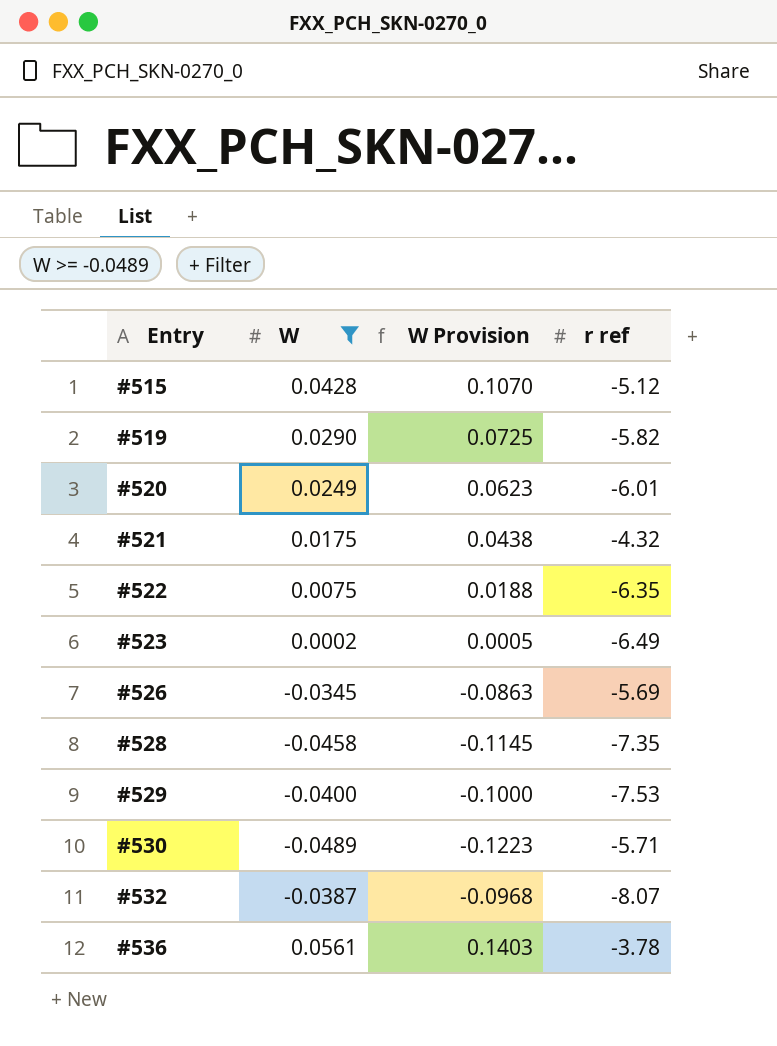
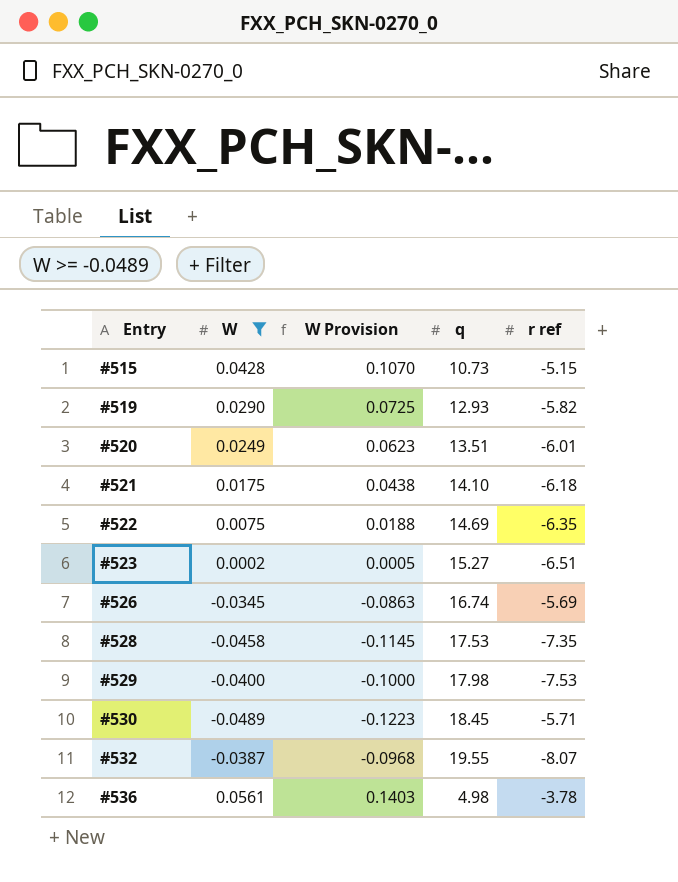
column q | position: none -> 4
#515 | r ref: -5.12 -> -5.15
#521 | r ref: -4.32 -> -6.18
#523 | r ref: -6.49 -> -6.51

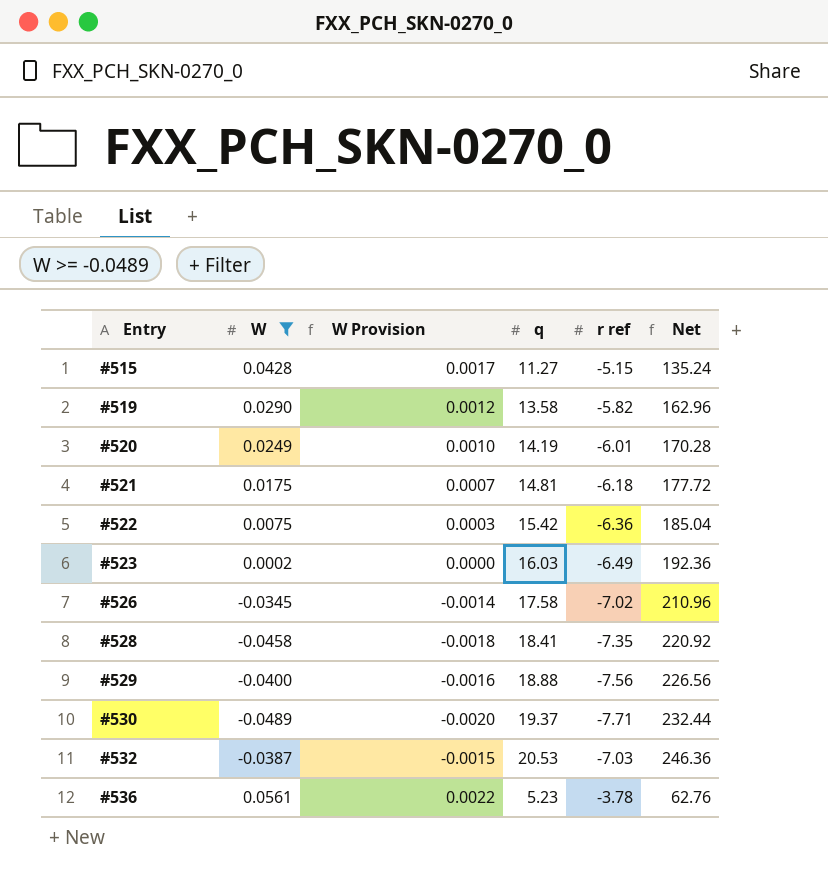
column W Provision | formula: [W] * 2.5 -> [W] * 0.04
column Net | formula: none -> [q] * 12
#515 | q: 10.73 -> 11.27
#519 | q: 12.93 -> 13.58
#520 | q: 13.51 -> 14.19
#521 | q: 14.10 -> 14.81
#522 | q: 14.69 -> 15.42
#522 | r ref: -6.35 -> -6.36
#523 | q: 15.27 -> 16.03
#523 | r ref: -6.51 -> -6.49
#526 | q: 16.74 -> 17.58
#526 | r ref: -5.69 -> -7.02
#528 | q: 17.53 -> 18.41
#529 | q: 17.98 -> 18.88
#529 | r ref: -7.53 -> -7.56
#530 | q: 18.45 -> 19.37
#530 | r ref: -5.71 -> -7.71
#532 | q: 19.55 -> 20.53
#532 | r ref: -8.07 -> -7.03
#536 | q: 4.98 -> 5.23

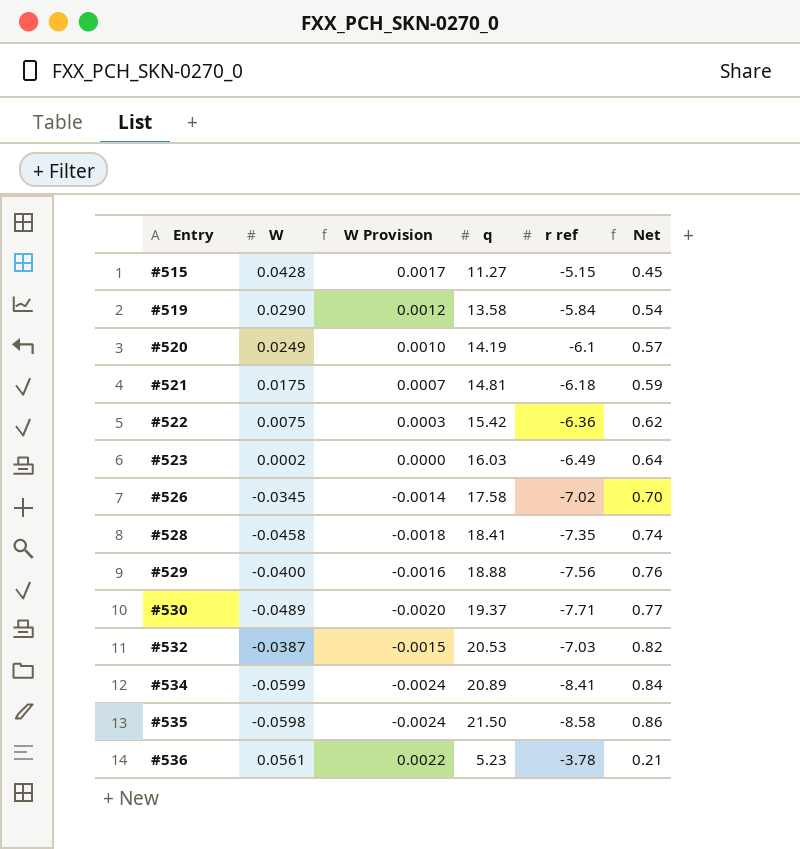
filter: W >= -0.0489 -> none
column Net | formula: [q] * 12 -> [q] * 0.04
#519 | r ref: -5.82 -> -5.84
#520 | r ref: -6.01 -> -6.1

